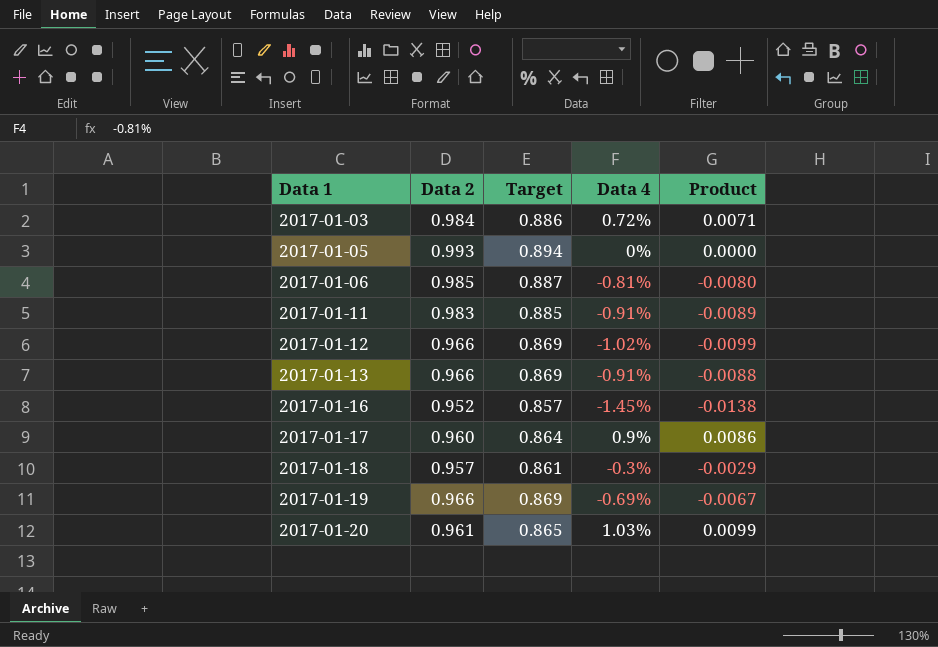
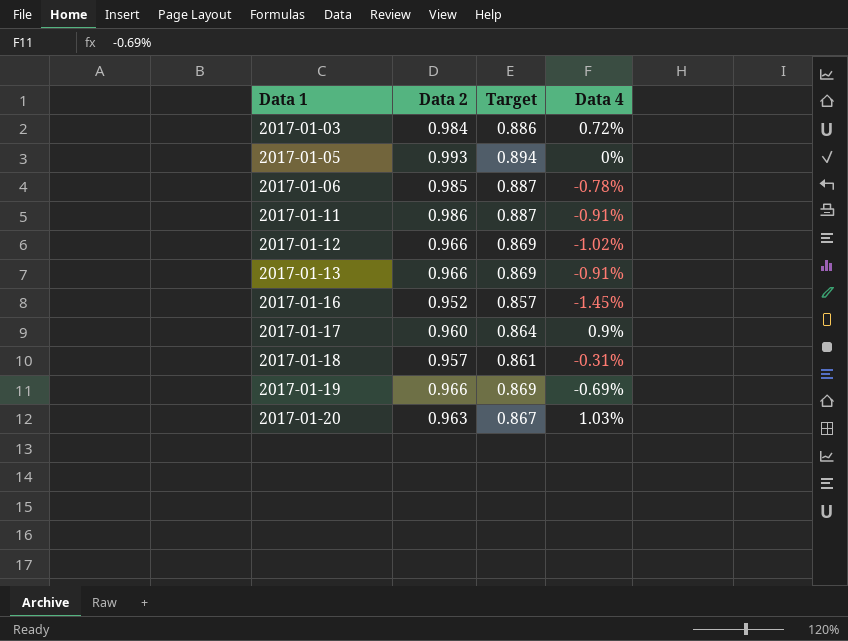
column Product | formula: [Data 2] * [Data 4] -> none
2017-01-06 | Data 4: -0.81% -> -0.78%
2017-01-11 | Data 2: 0.983 -> 0.986
2017-01-11 | Target: 0.885 -> 0.887
2017-01-18 | Data 4: -0.3% -> -0.31%
2017-01-20 | Data 2: 0.961 -> 0.963
2017-01-20 | Target: 0.865 -> 0.867

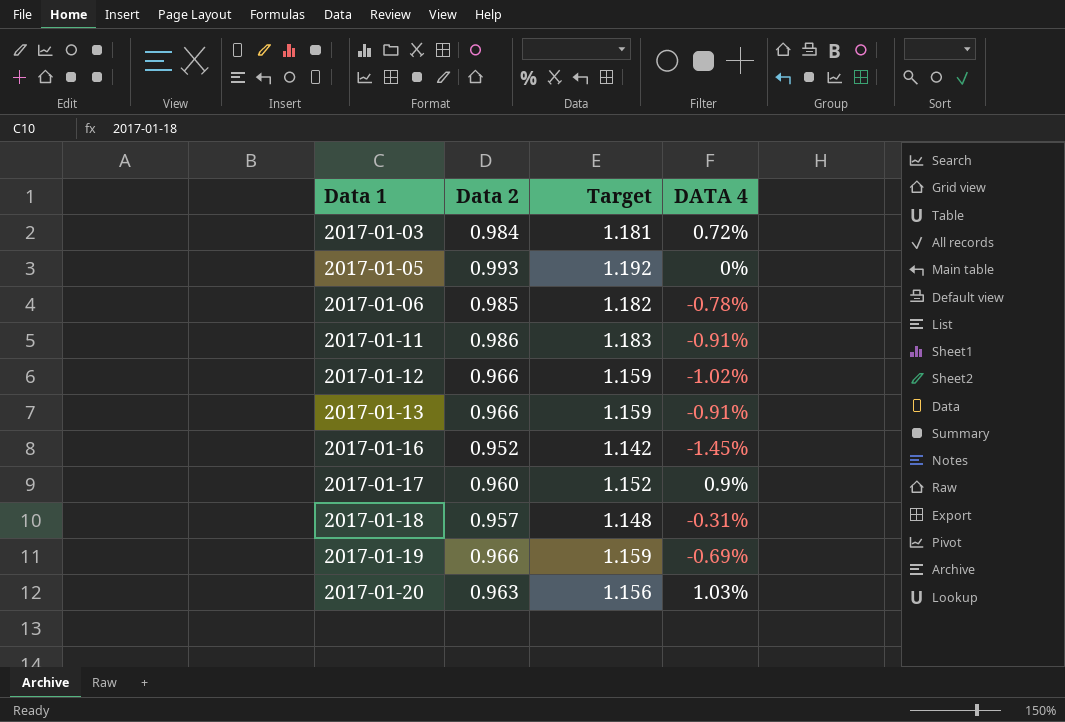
column Target | formula: [Data 2] * 0.9 -> [Data 2] * 1.2
column name: Data 4 -> DATA 4

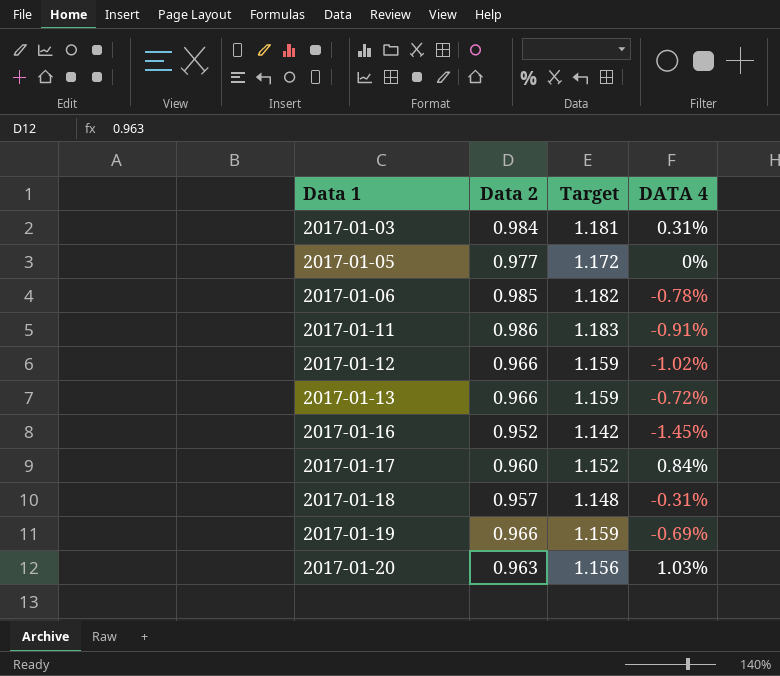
2017-01-03 | DATA 4: 0.72% -> 0.31%
2017-01-05 | Data 2: 0.993 -> 0.977
2017-01-05 | Target: 1.192 -> 1.172
2017-01-13 | DATA 4: -0.91% -> -0.72%
2017-01-17 | DATA 4: 0.9% -> 0.84%

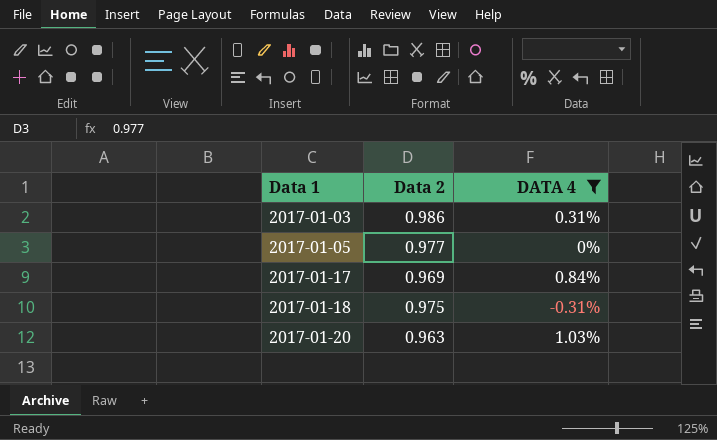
filter: none -> DATA 4 >= -0.31%
column Target | formula: [Data 2] * 1.2 -> none
2017-01-03 | Data 2: 0.984 -> 0.986
2017-01-17 | Data 2: 0.960 -> 0.969
2017-01-18 | Data 2: 0.957 -> 0.975

